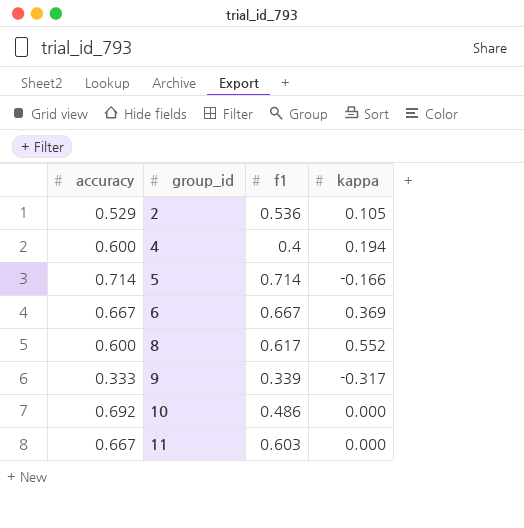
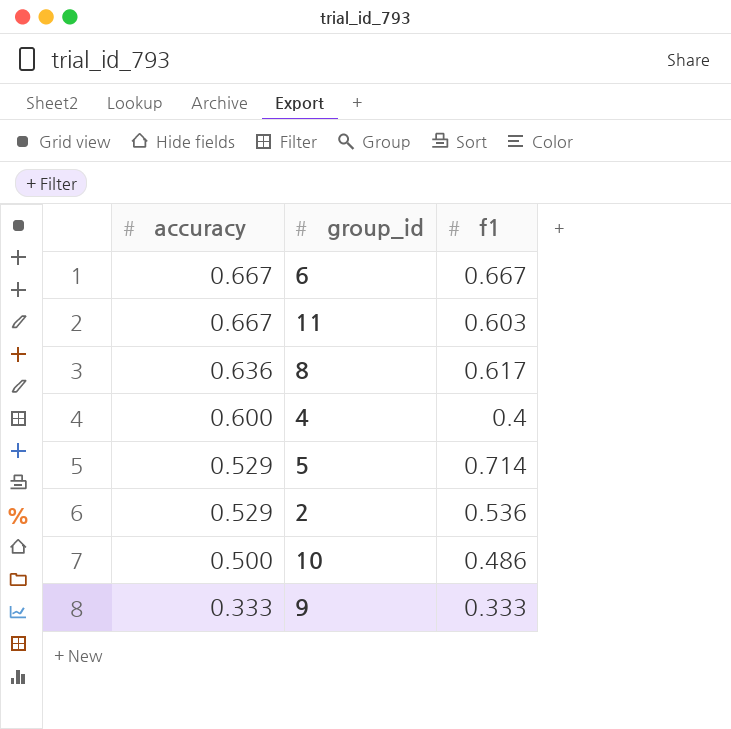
row order: group_id ascending -> accuracy descending
column kappa | position: 4 -> none
8 | accuracy: 0.600 -> 0.636
5 | accuracy: 0.714 -> 0.529
10 | accuracy: 0.692 -> 0.500
9 | f1: 0.339 -> 0.333

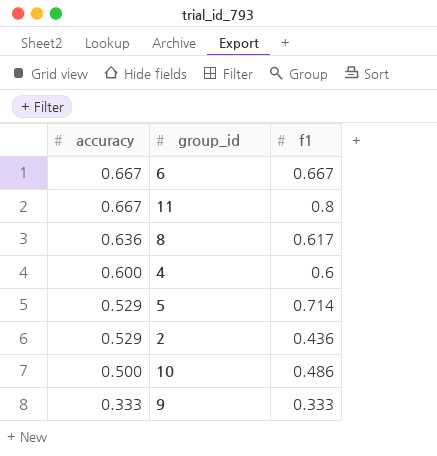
11 | f1: 0.603 -> 0.8
4 | f1: 0.4 -> 0.6
2 | f1: 0.536 -> 0.436

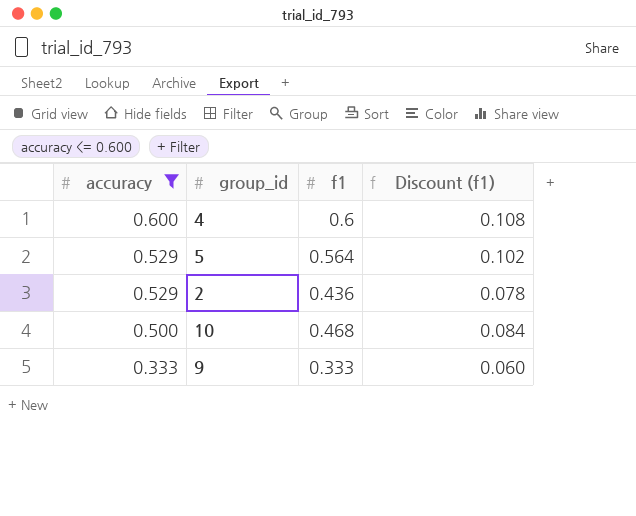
filter: none -> accuracy <= 0.600
column Discount (f1) | formula: none -> [f1] * 0.18
5 | f1: 0.714 -> 0.564
10 | f1: 0.486 -> 0.468

